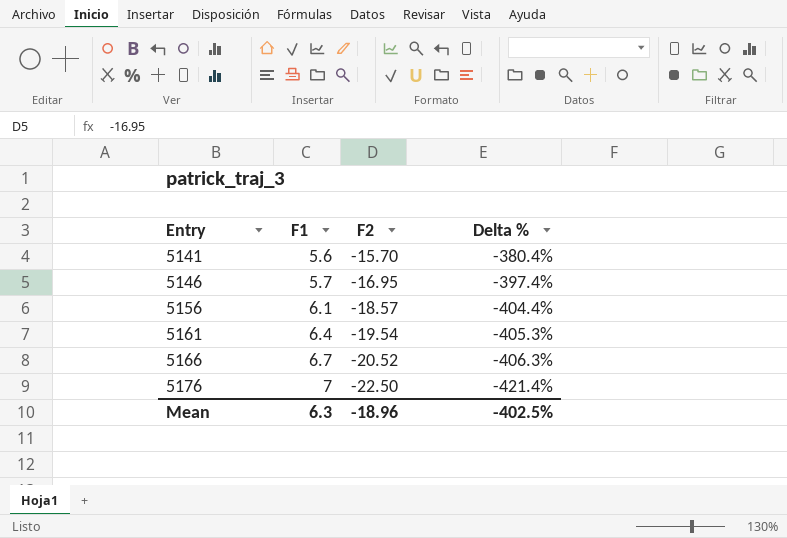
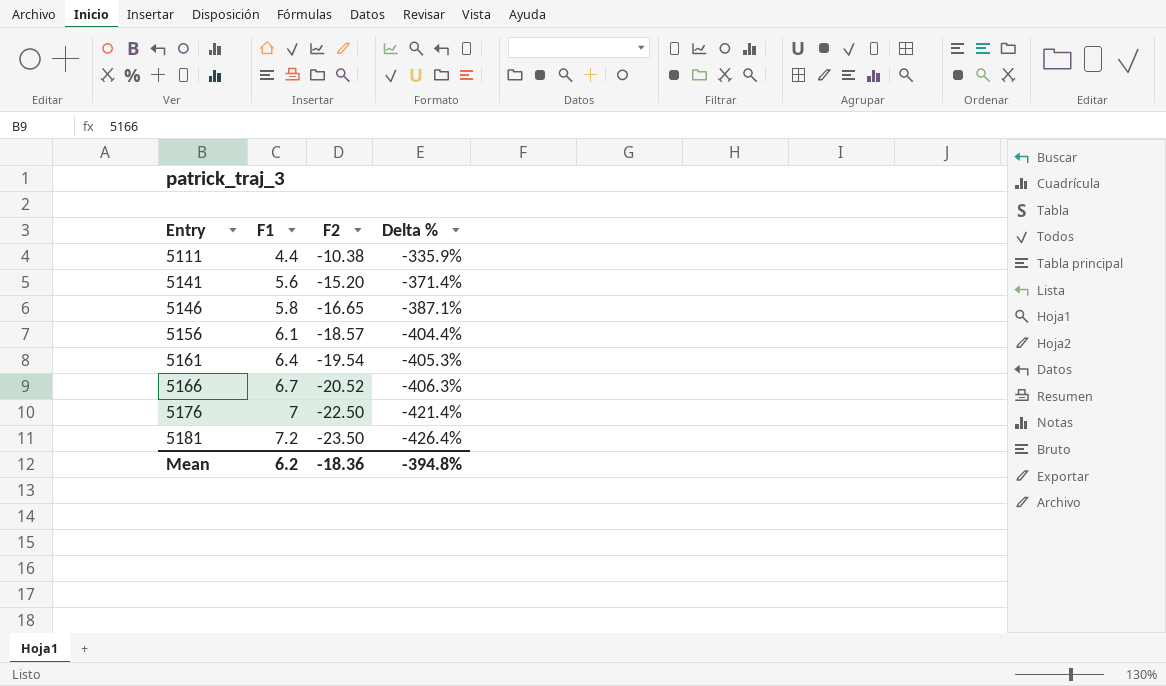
row 5111: none -> 4.4 | -10.38 | -335.9%
5141 | F2: -15.70 -> -15.20
5141 | Delta %: -380.4% -> -371.4%
5146 | F1: 5.7 -> 5.8
5146 | F2: -16.95 -> -16.65
5146 | Delta %: -397.4% -> -387.1%
row 5181: none -> 7.2 | -23.50 | -426.4%
Mean | F1: 6.3 -> 6.2
Mean | F2: -18.96 -> -18.36
Mean | Delta %: -402.5% -> -394.8%

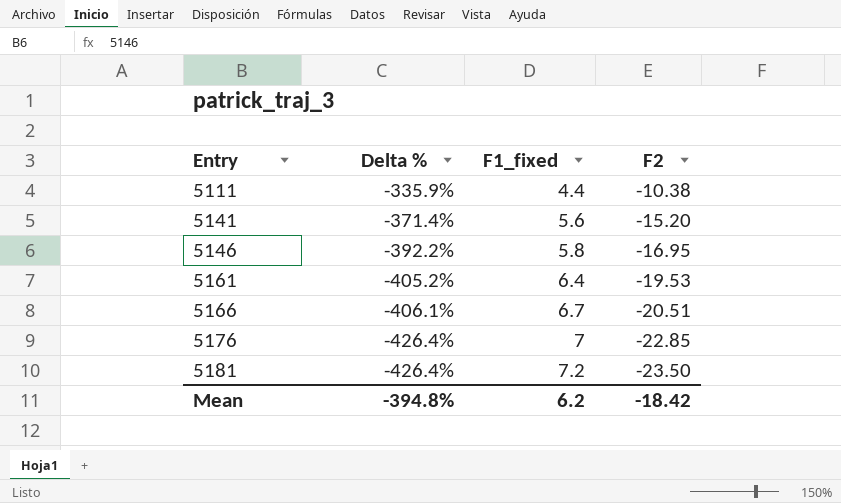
column Delta % | position: 4 -> 2
column name: F1 -> F1_fixed
row 5156: 6.1 | -18.57 | -404.4% -> none
5146 | Delta %: -387.1% -> -392.2%
5146 | F2: -16.65 -> -16.95
5161 | Delta %: -405.3% -> -405.2%
5161 | F2: -19.54 -> -19.53
5166 | Delta %: -406.3% -> -406.1%
5166 | F2: -20.52 -> -20.51
5176 | Delta %: -421.4% -> -426.4%
5176 | F2: -22.50 -> -22.85
Mean | F2: -18.36 -> -18.42

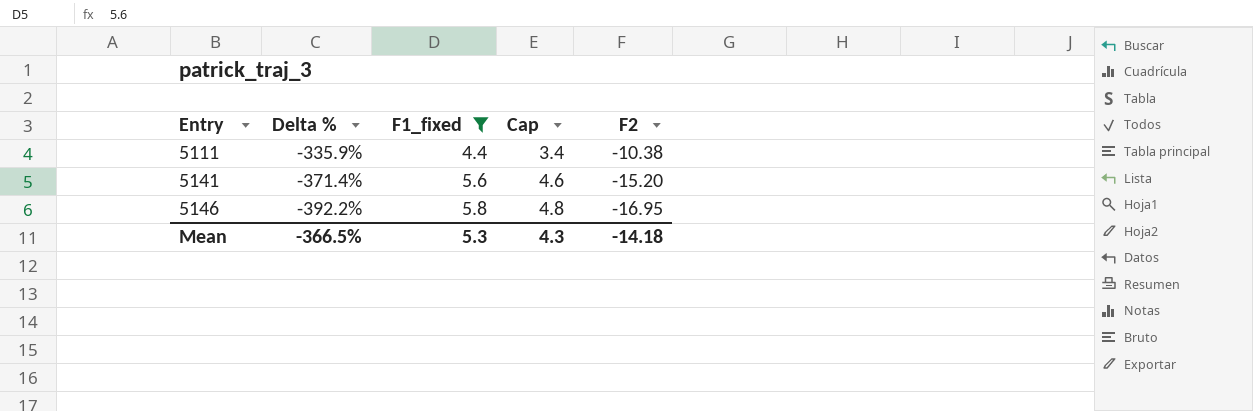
filter: none -> F1_fixed <= 5.8
column Cap | formula: none -> [F1_fixed] - 1
Mean | Delta %: -394.8% -> -366.5%
Mean | F1_fixed: 6.2 -> 5.3
Mean | F2: -18.42 -> -14.18

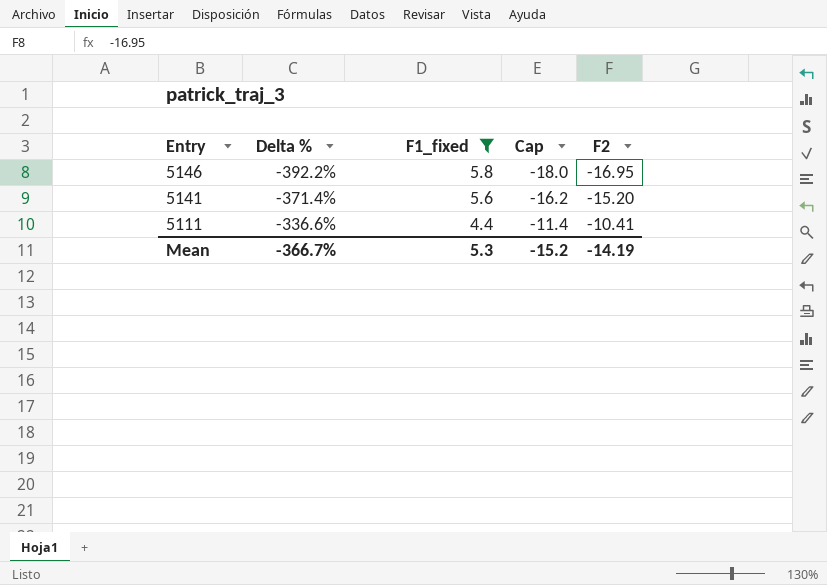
row order: Entry ascending -> Entry descending
column Cap | formula: [F1_fixed] - 1 -> [F2] - 1
5111 | Delta %: -335.9% -> -336.6%
5111 | F2: -10.38 -> -10.41
Mean | Delta %: -366.5% -> -366.7%
Mean | Cap: 4.3 -> -15.2
Mean | F2: -14.18 -> -14.19

